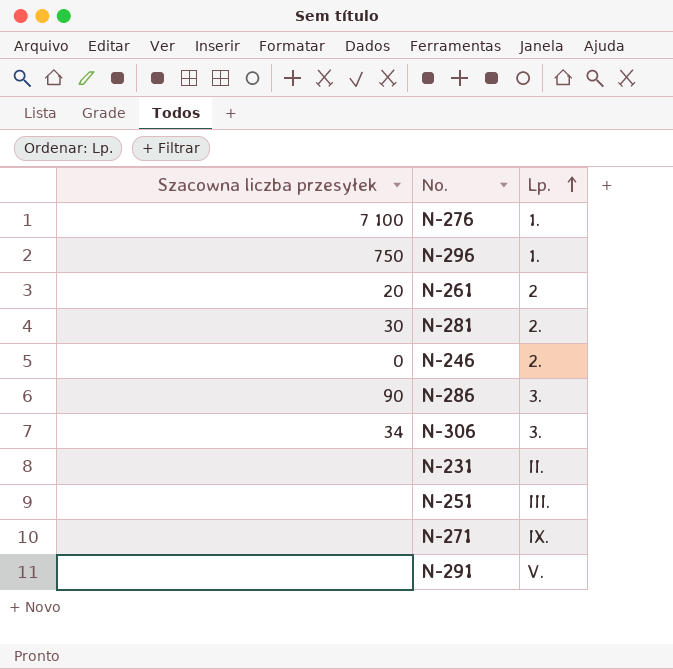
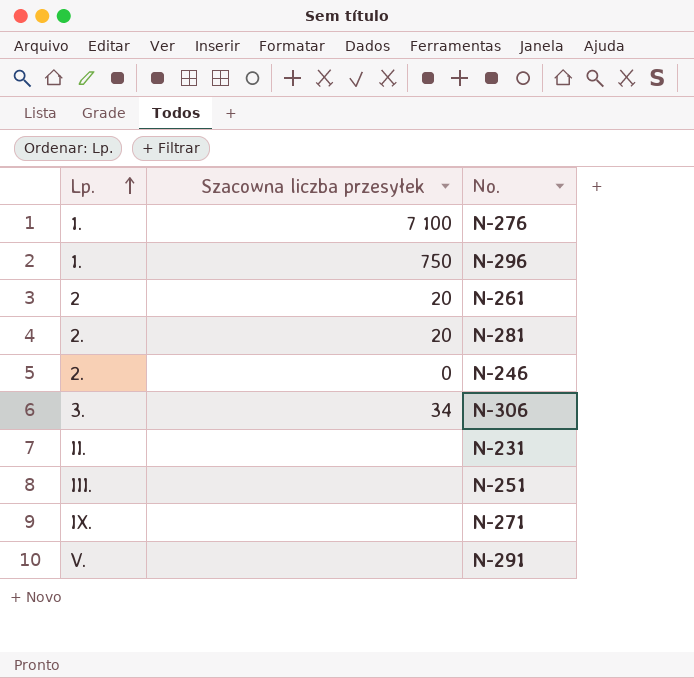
column Lp. | position: 3 -> 1
row N-286: 90 | 3. -> none
N-281 | Szacowna liczba przesyłek: 30 -> 20

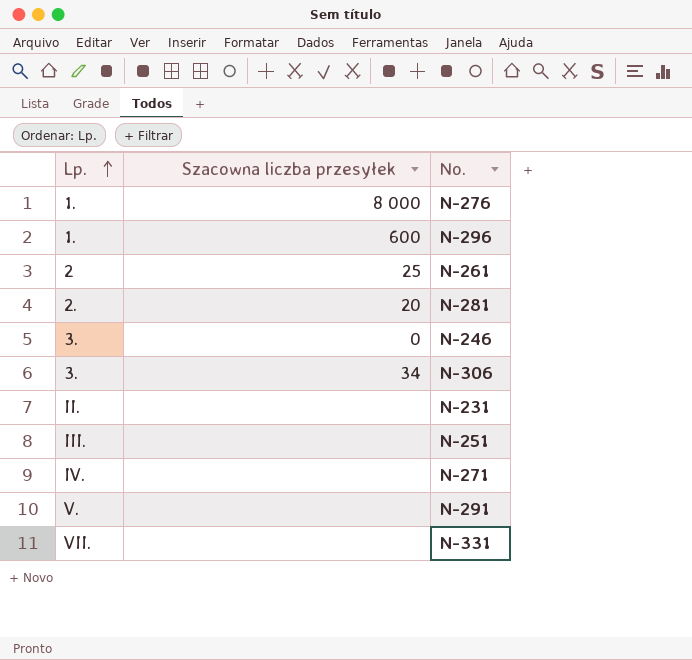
N-276 | Szacowna liczba przesyłek: 7 100 -> 8 000
N-296 | Szacowna liczba przesyłek: 750 -> 600
N-261 | Szacowna liczba przesyłek: 20 -> 25
N-246 | Lp.: 2. -> 3.
N-271 | Lp.: IX. -> IV.
row N-331: none -> VII. | none

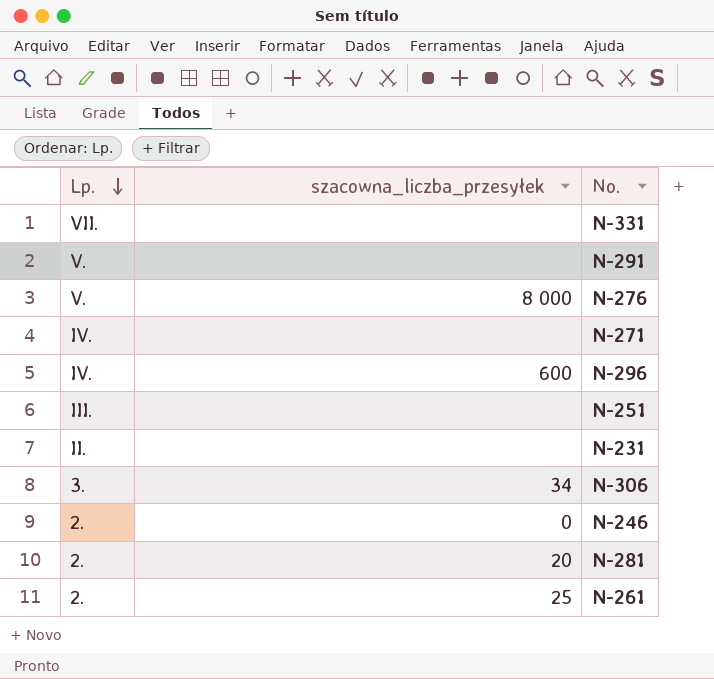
row order: Lp. ascending -> Lp. descending
column name: Szacowna liczba przesyłek -> szacowna_liczba_przesyłek
N-276 | Lp.: 1. -> V.
N-296 | Lp.: 1. -> IV.
N-246 | Lp.: 3. -> 2.
N-261 | Lp.: 2 -> 2.

